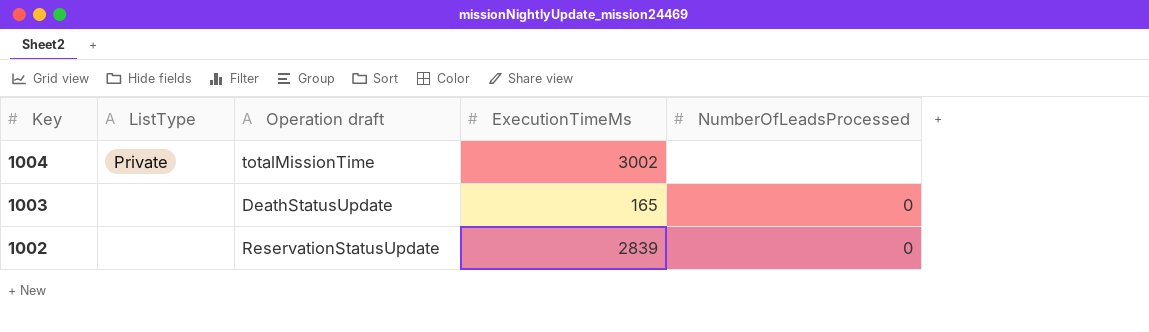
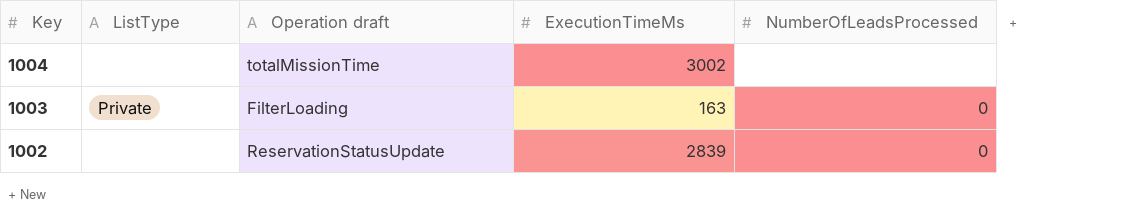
1004 | ListType: Private -> none
1003 | ListType: none -> Private
1003 | Operation draft: DeathStatusUpdate -> FilterLoading
1003 | ExecutionTimeMs: 165 -> 163

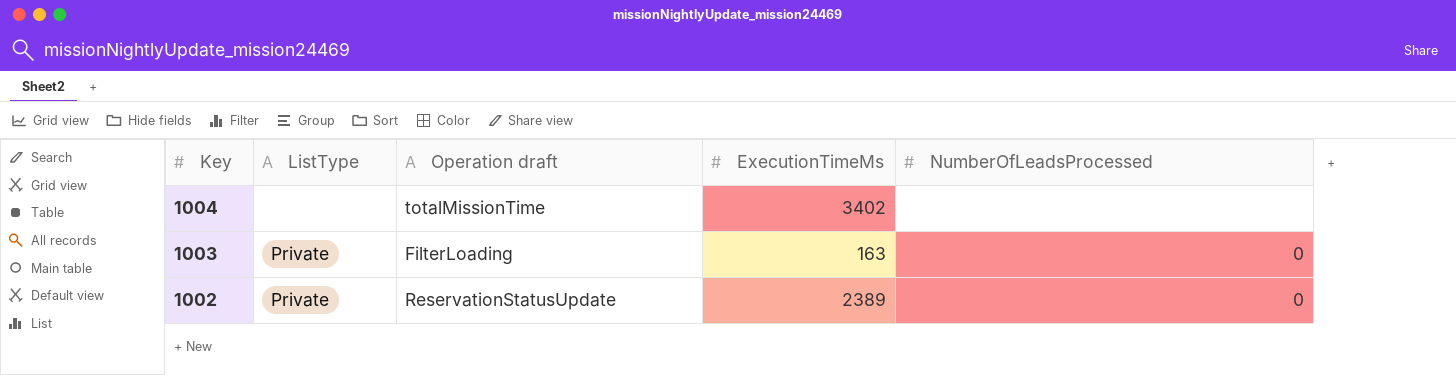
1004 | ExecutionTimeMs: 3002 -> 3402
1002 | ListType: none -> Private
1002 | ExecutionTimeMs: 2839 -> 2389

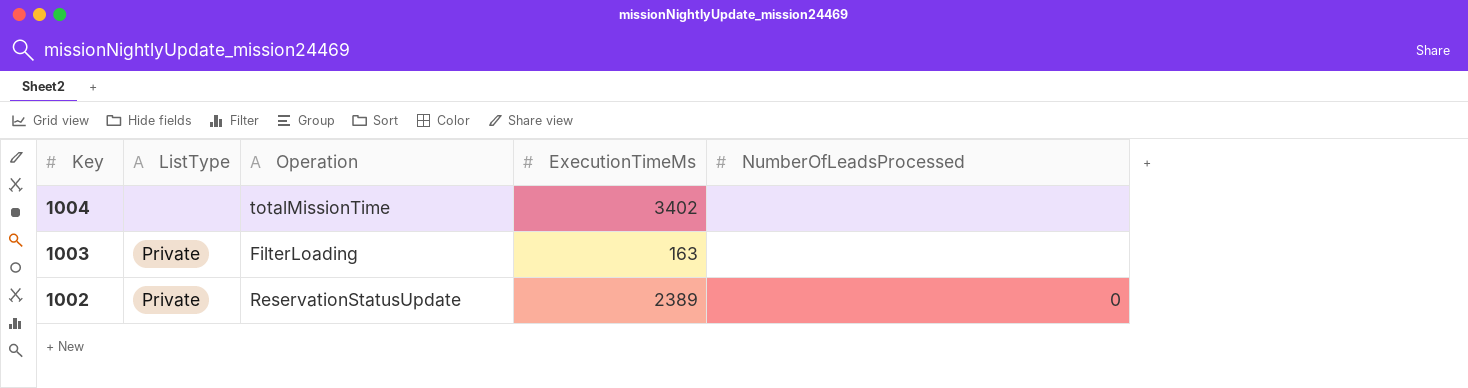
column name: Operation draft -> Operation
1003 | NumberOfLeadsProcessed: 0 -> none

